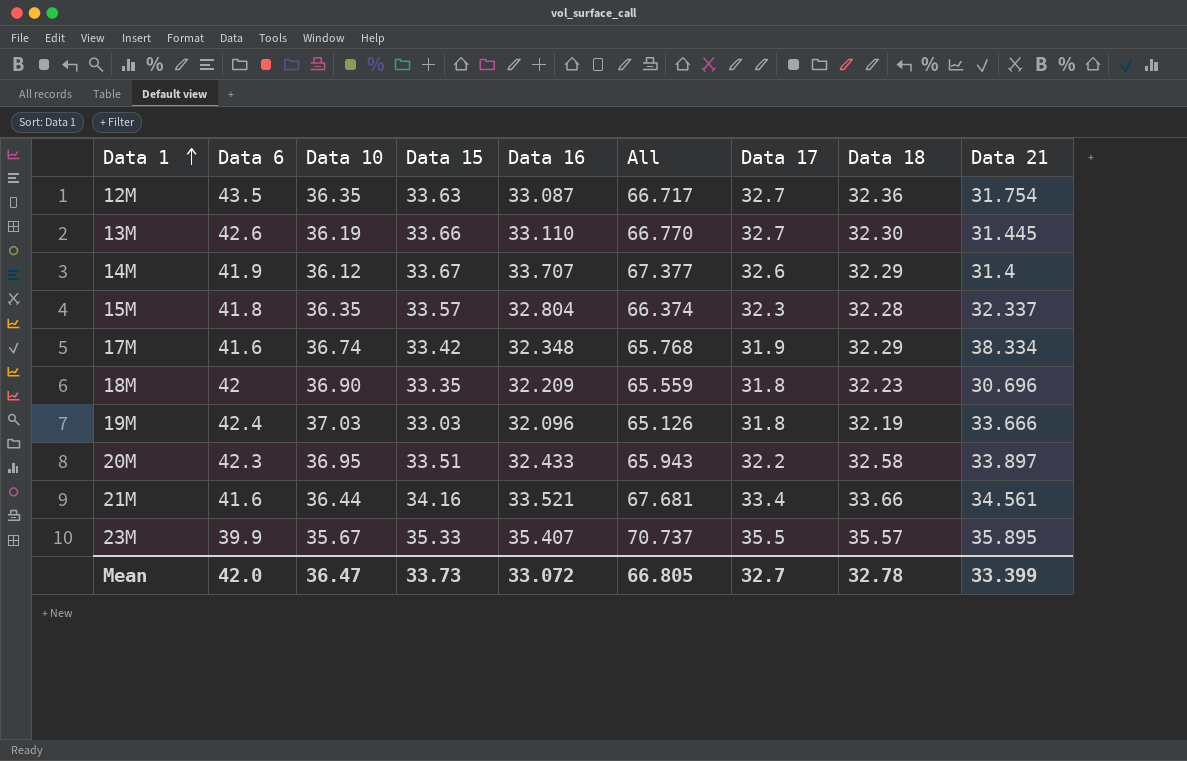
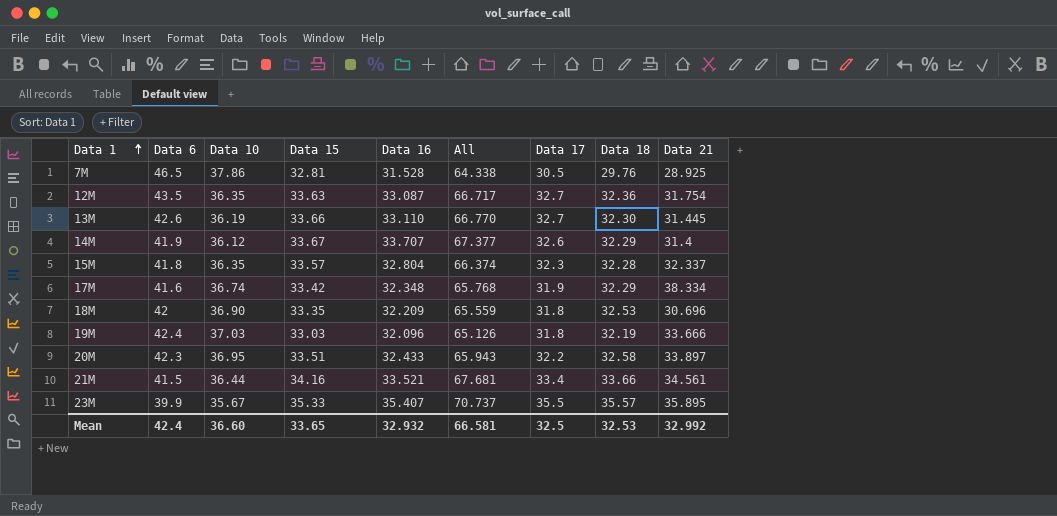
row 7M: none -> 46.5 | 37.86 | 32.81 | 31.528 | 64.338 | 30.5 | 29.76 | 28.925
18M | Data 18: 32.23 -> 32.53
21M | Data 6: 41.6 -> 41.5
Mean | Data 6: 42.0 -> 42.4
Mean | Data 10: 36.47 -> 36.60
Mean | Data 15: 33.73 -> 33.65
Mean | Data 16: 33.072 -> 32.932
Mean | All: 66.805 -> 66.581
Mean | Data 17: 32.7 -> 32.5
Mean | Data 18: 32.78 -> 32.53
Mean | Data 21: 33.399 -> 32.992

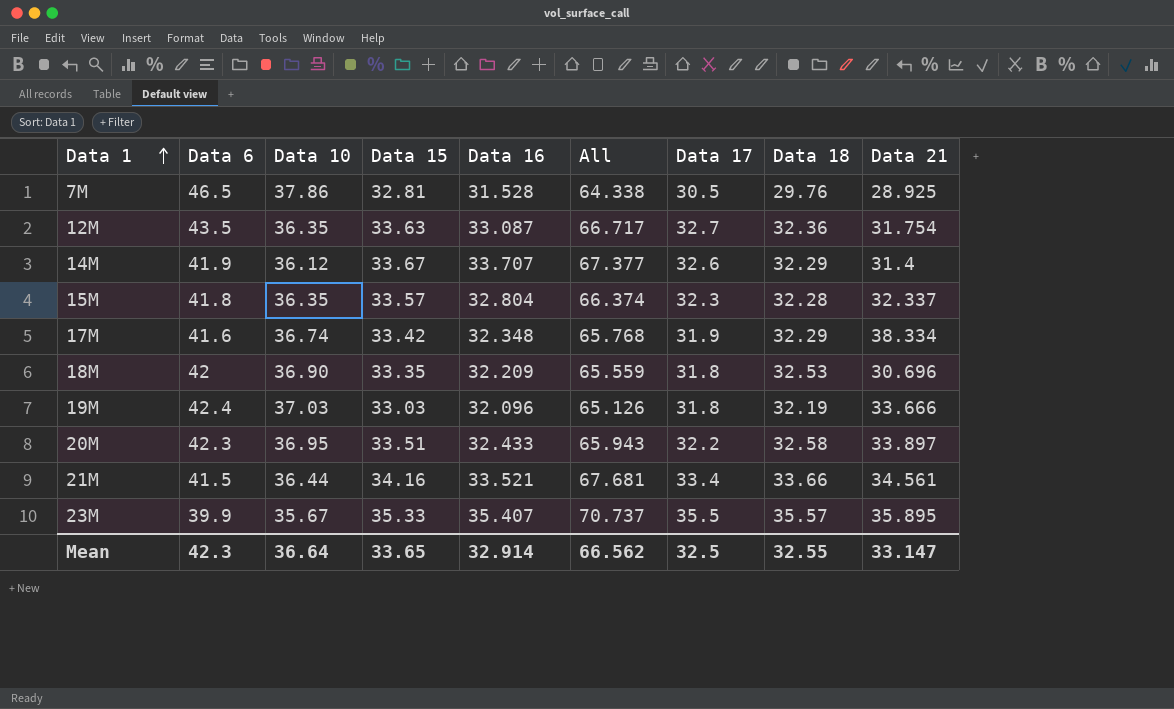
row 13M: 42.6 | 36.19 | 33.66 | 33.110 | 66.770 | 32.7 | 32.30 | 31.445 -> none
Mean | Data 6: 42.4 -> 42.3
Mean | Data 10: 36.60 -> 36.64
Mean | Data 16: 32.932 -> 32.914
Mean | All: 66.581 -> 66.562
Mean | Data 18: 32.53 -> 32.55
Mean | Data 21: 32.992 -> 33.147

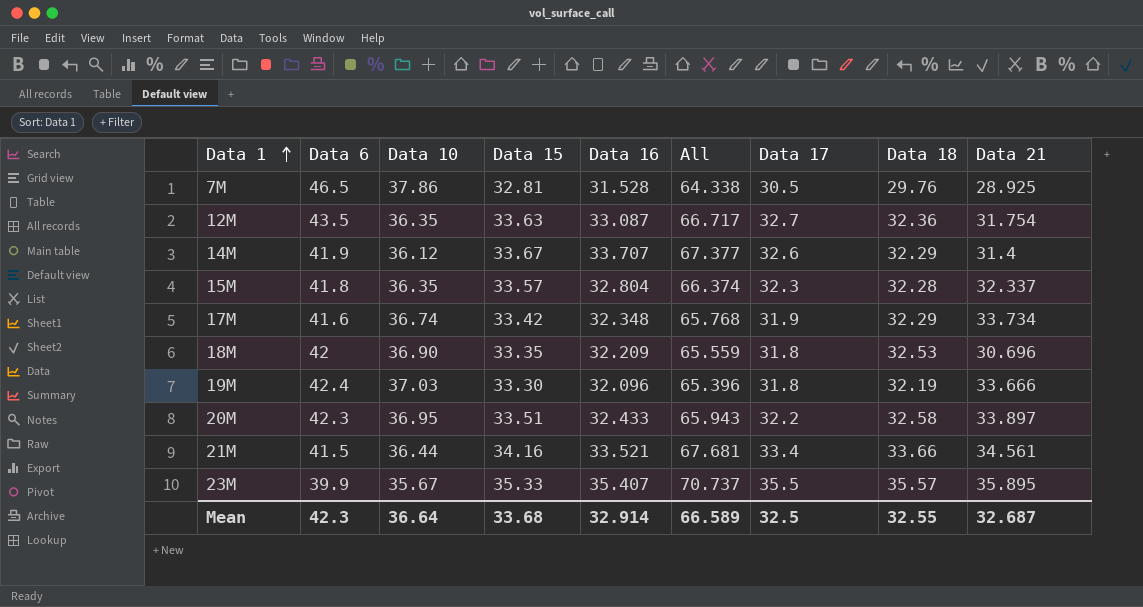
17M | Data 21: 38.334 -> 33.734
19M | Data 15: 33.03 -> 33.30
19M | All: 65.126 -> 65.396
Mean | Data 15: 33.65 -> 33.68
Mean | All: 66.562 -> 66.589
Mean | Data 21: 33.147 -> 32.687

